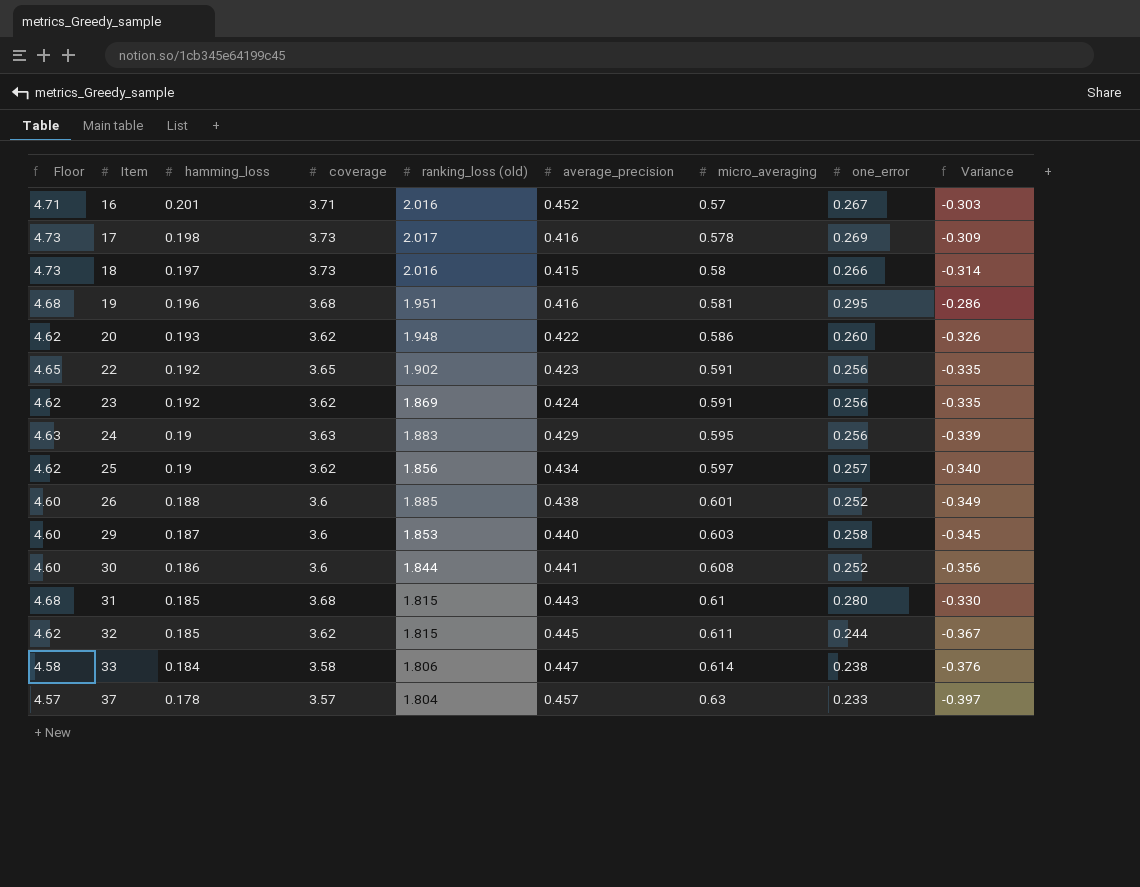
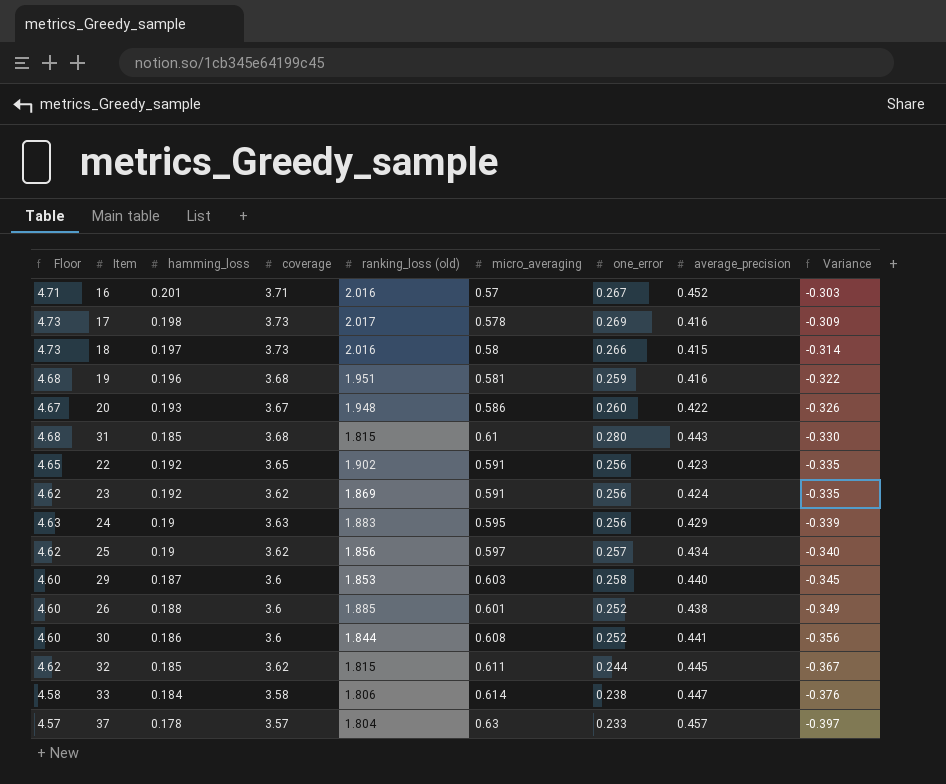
row order: Item ascending -> Variance descending
column average_precision | position: 6 -> 8
19 | one_error: 0.295 -> 0.259
19 | Variance: -0.286 -> -0.322
20 | Floor: 4.62 -> 4.67
20 | coverage: 3.62 -> 3.67

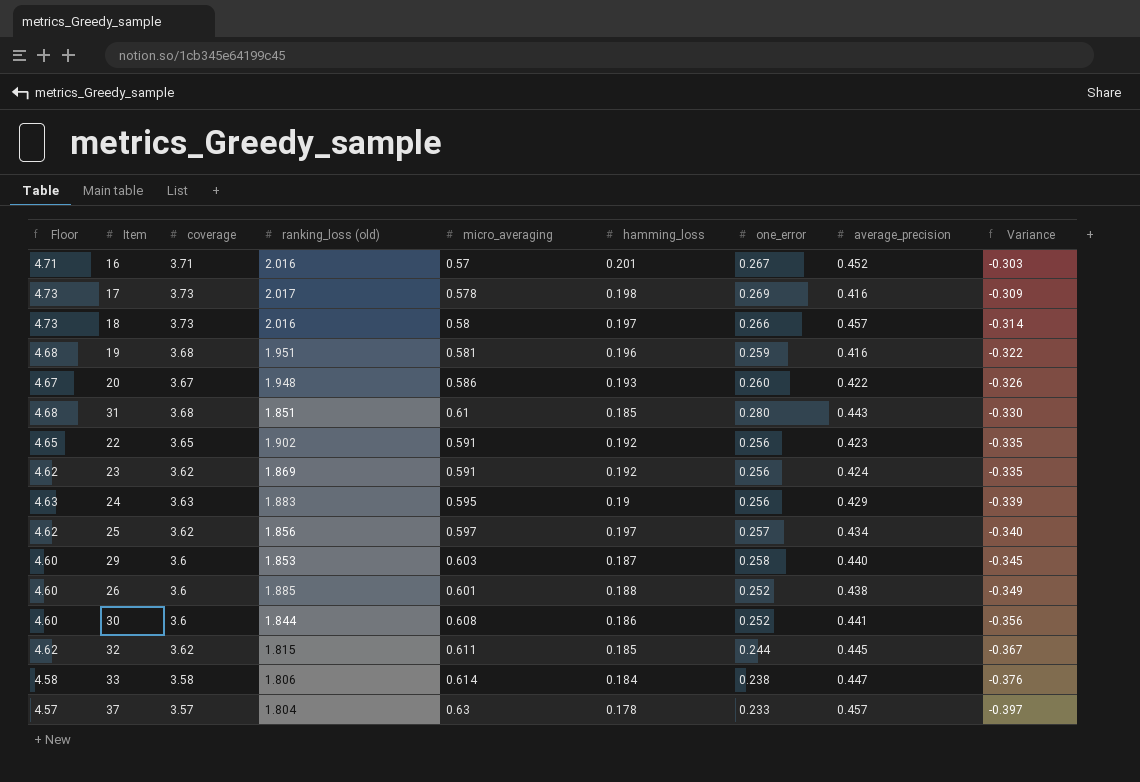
column hamming_loss | position: 3 -> 6
18 | average_precision: 0.415 -> 0.457
31 | ranking_loss (old): 1.815 -> 1.851
25 | hamming_loss: 0.19 -> 0.197

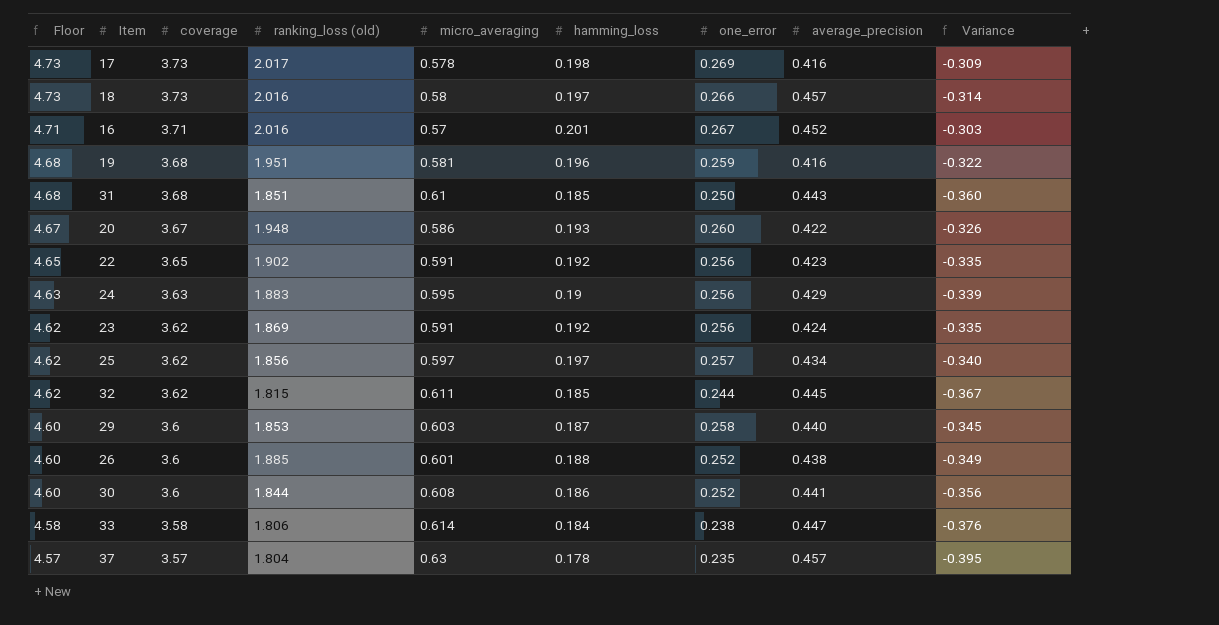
row order: Variance descending -> Floor descending
31 | one_error: 0.280 -> 0.250
31 | Variance: -0.330 -> -0.360
37 | one_error: 0.233 -> 0.235
37 | Variance: -0.397 -> -0.395

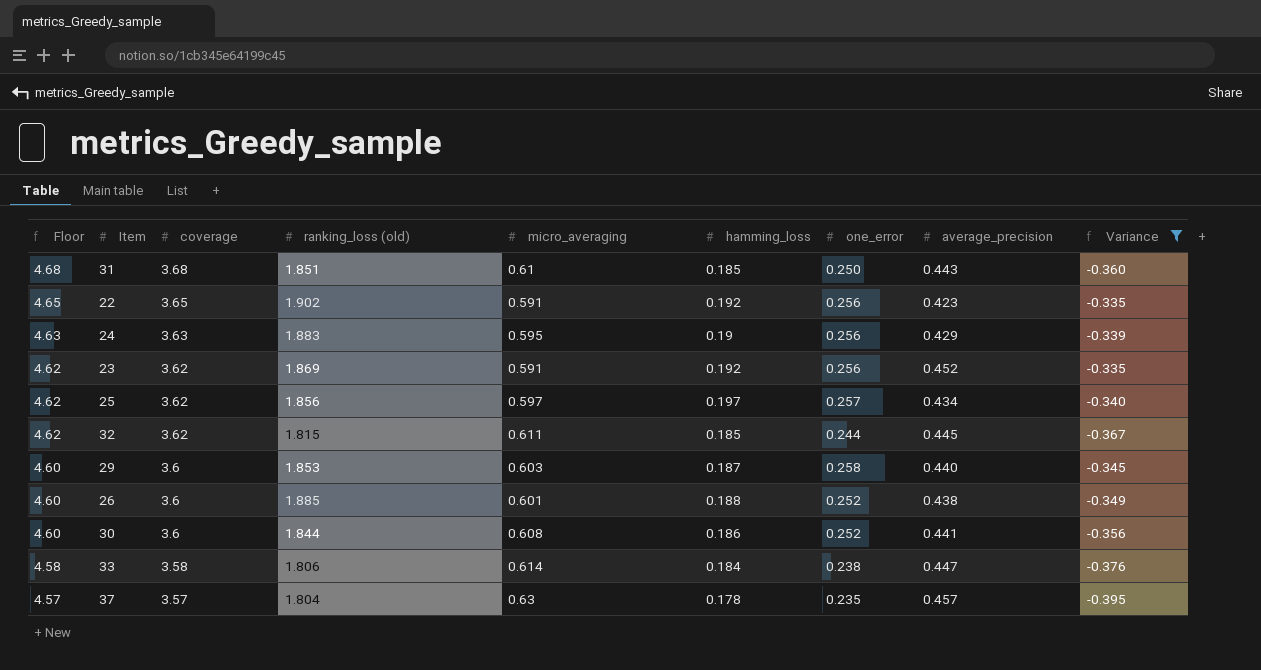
filter: none -> Variance <= -0.335
23 | average_precision: 0.424 -> 0.452

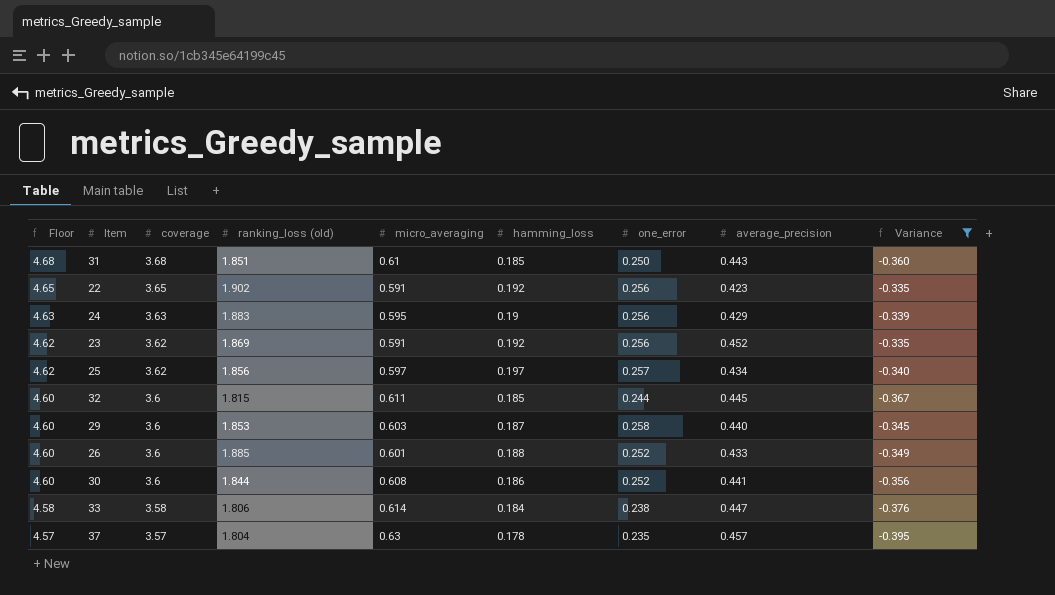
32 | Floor: 4.62 -> 4.60
32 | coverage: 3.62 -> 3.6
26 | average_precision: 0.438 -> 0.433

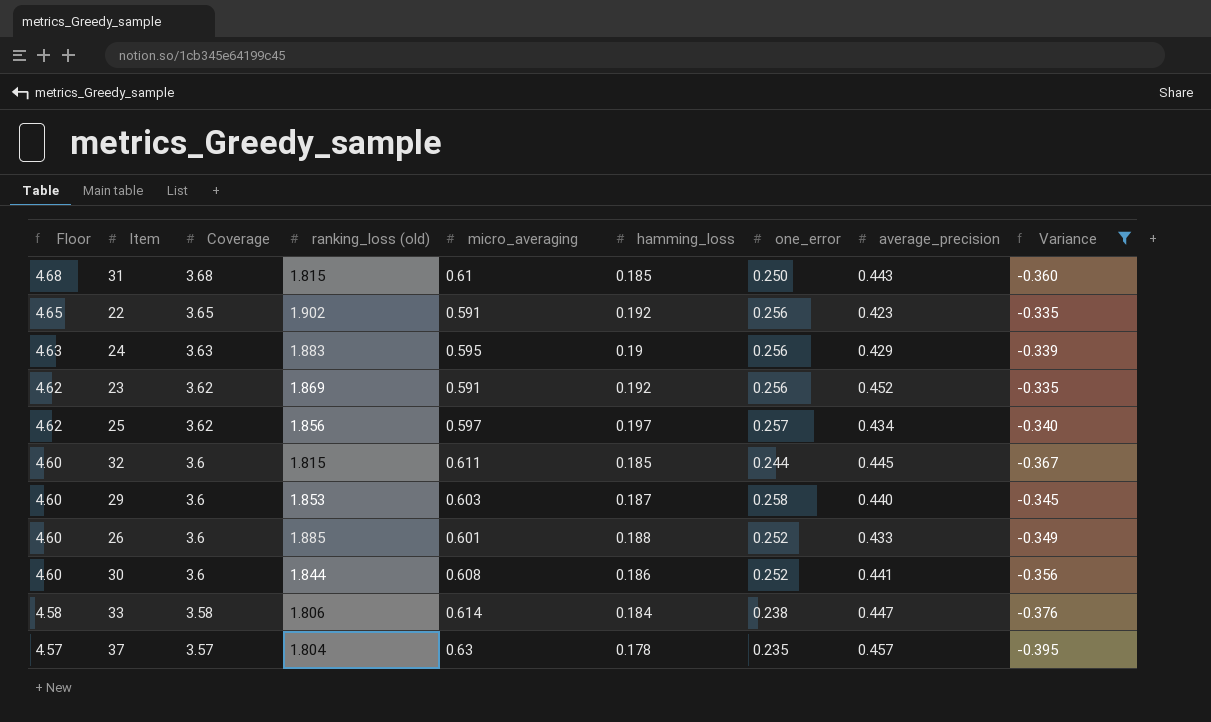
column name: coverage -> Coverage
31 | ranking_loss (old): 1.851 -> 1.815

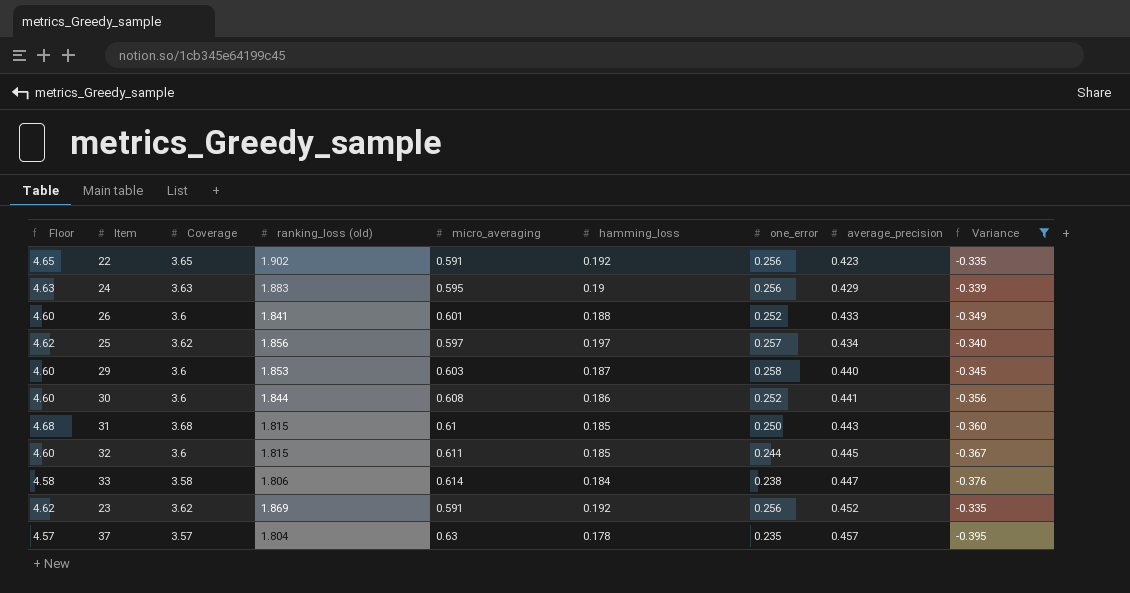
row order: Floor descending -> average_precision ascending
26 | ranking_loss (old): 1.885 -> 1.841

